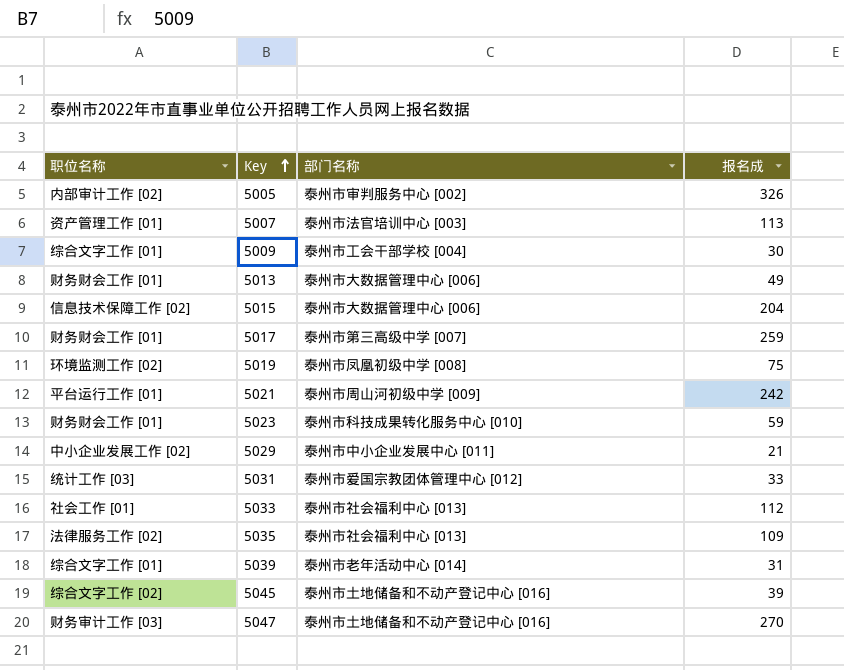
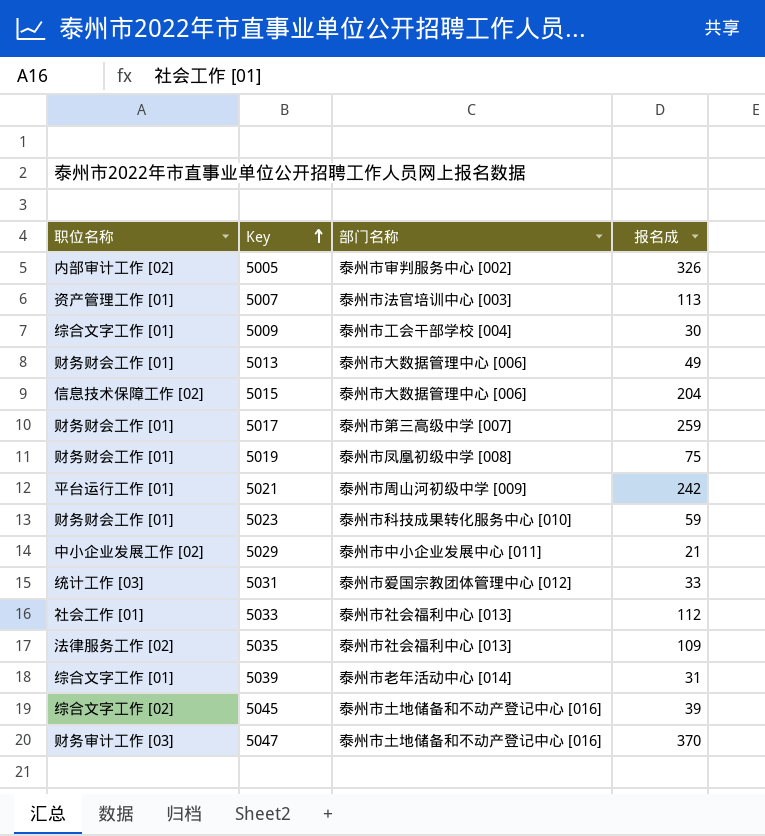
5019 | 职位名称: 环境监测工作 [02] -> 财务财会工作 [01]
5047 | 报名成: 270 -> 370

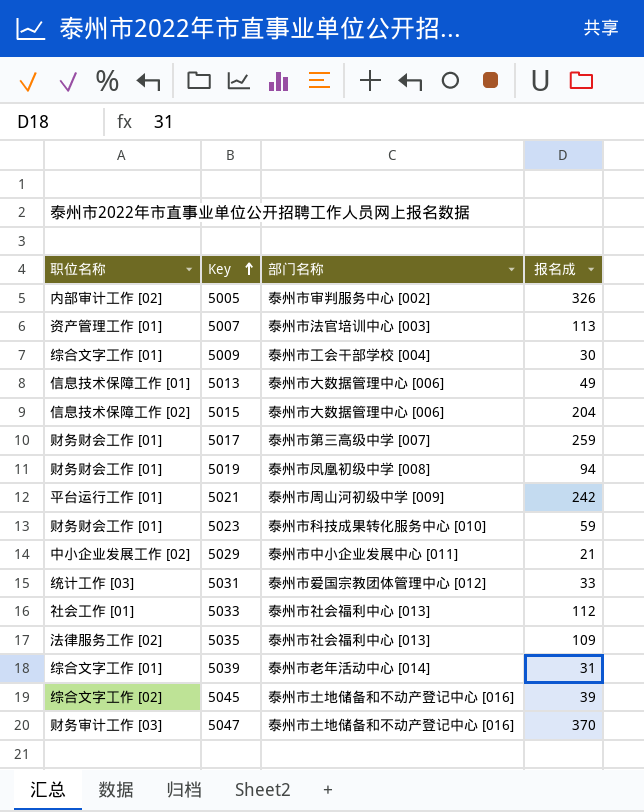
5013 | 职位名称: 财务财会工作 [01] -> 信息技术保障工作 [01]
5019 | 报名成: 75 -> 94

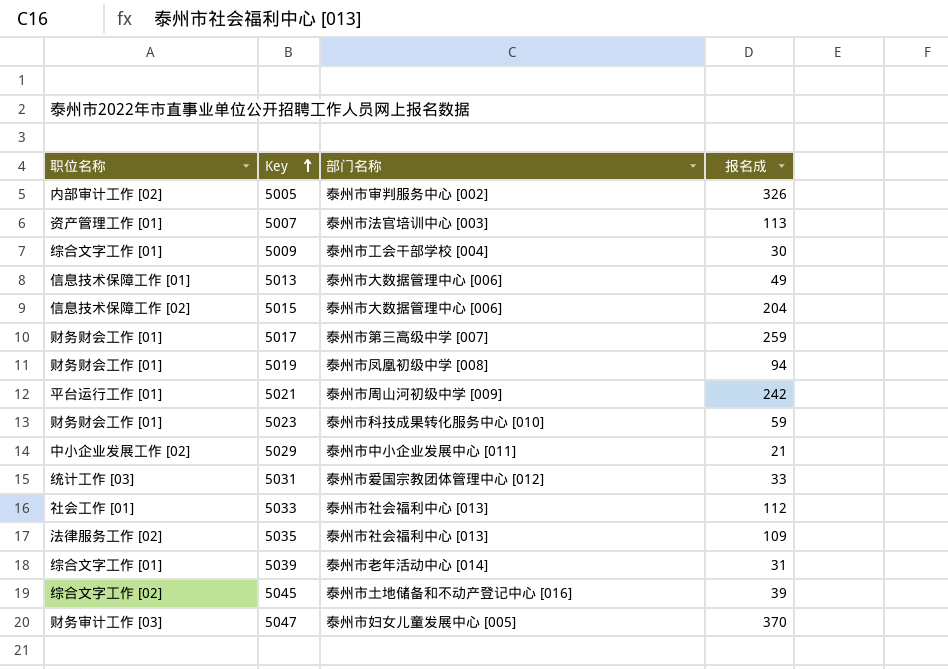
5047 | 部门名称: 泰州市土地储备和不动产登记中心 [016] -> 泰州市妇女儿童发展中心 [005]

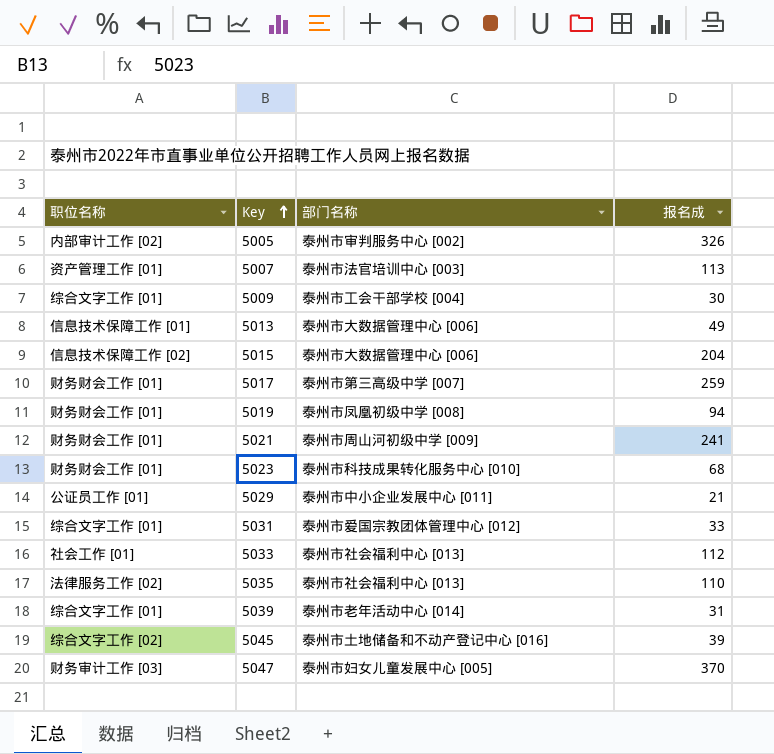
5021 | 职位名称: 平台运行工作 [01] -> 财务财会工作 [01]
5021 | 报名成: 242 -> 241
5023 | 报名成: 59 -> 68
5029 | 职位名称: 中小企业发展工作 [02] -> 公证员工作 [01]
5031 | 职位名称: 统计工作 [03] -> 综合文字工作 [01]
5035 | 报名成: 109 -> 110

